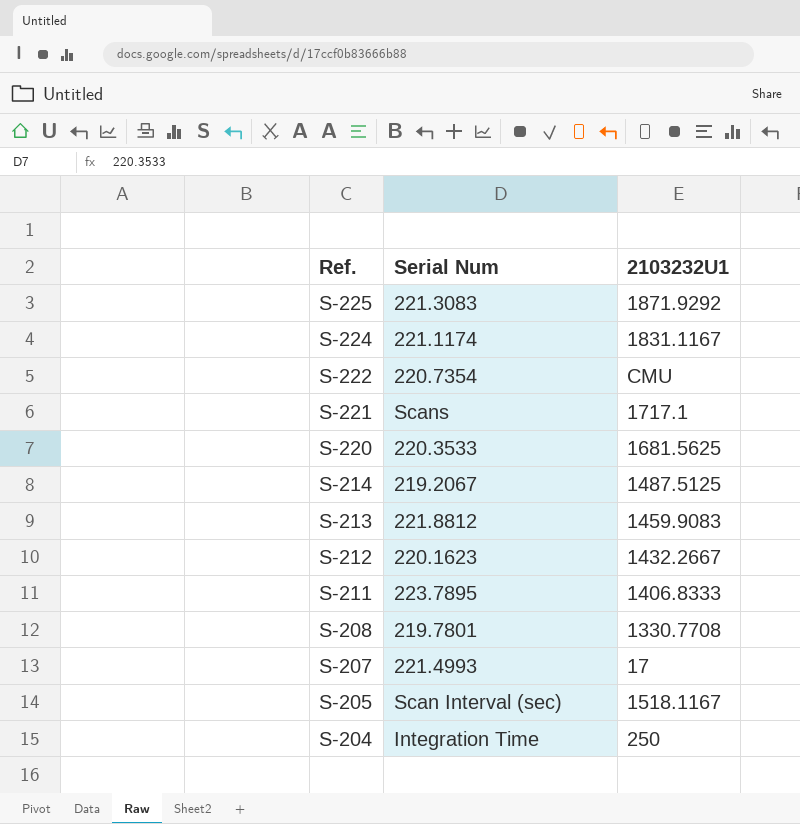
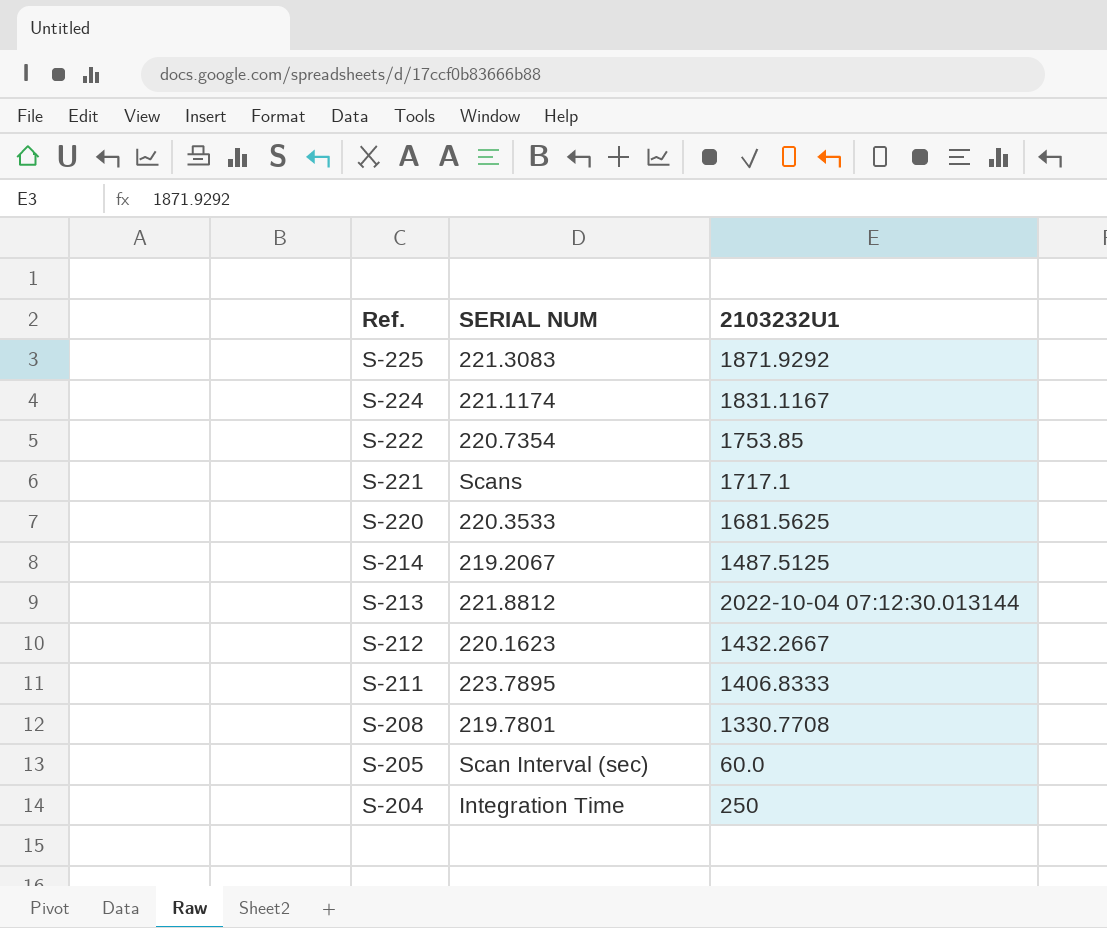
column name: Serial Num -> SERIAL NUM
row S-207: 221.4993 | 17 -> none
S-222 | 2103232U1: CMU -> 1753.85
S-213 | 2103232U1: 1459.9083 -> 2022-10-04 07:12:30.013144
S-205 | 2103232U1: 1518.1167 -> 60.0

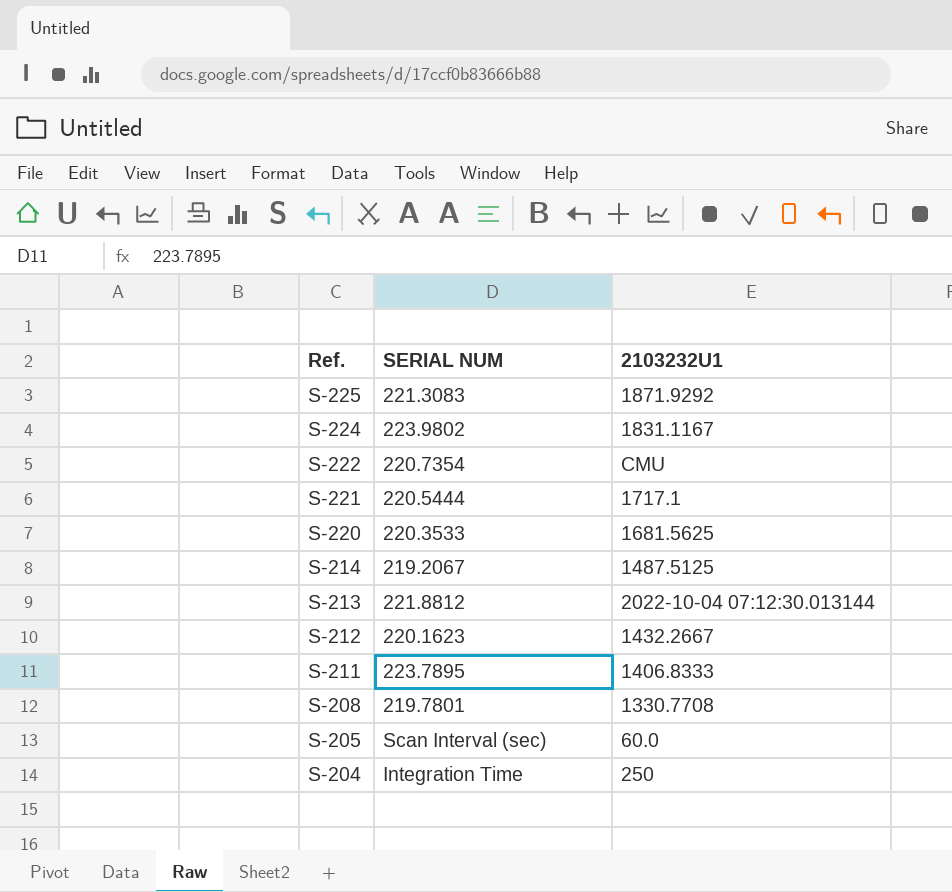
S-224 | SERIAL NUM: 221.1174 -> 223.9802
S-222 | 2103232U1: 1753.85 -> CMU
S-221 | SERIAL NUM: Scans -> 220.5444

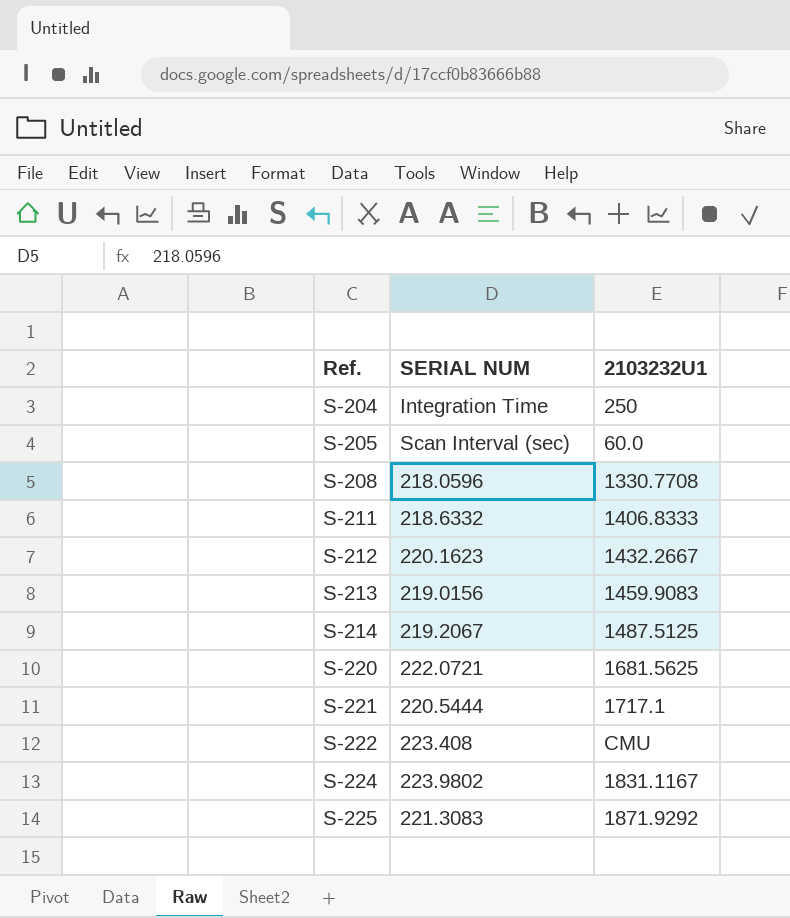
row order: Ref. descending -> Ref. ascending
S-208 | SERIAL NUM: 219.7801 -> 218.0596
S-211 | SERIAL NUM: 223.7895 -> 218.6332
S-213 | SERIAL NUM: 221.8812 -> 219.0156
S-213 | 2103232U1: 2022-10-04 07:12:30.013144 -> 1459.9083
S-220 | SERIAL NUM: 220.3533 -> 222.0721
S-222 | SERIAL NUM: 220.7354 -> 223.408

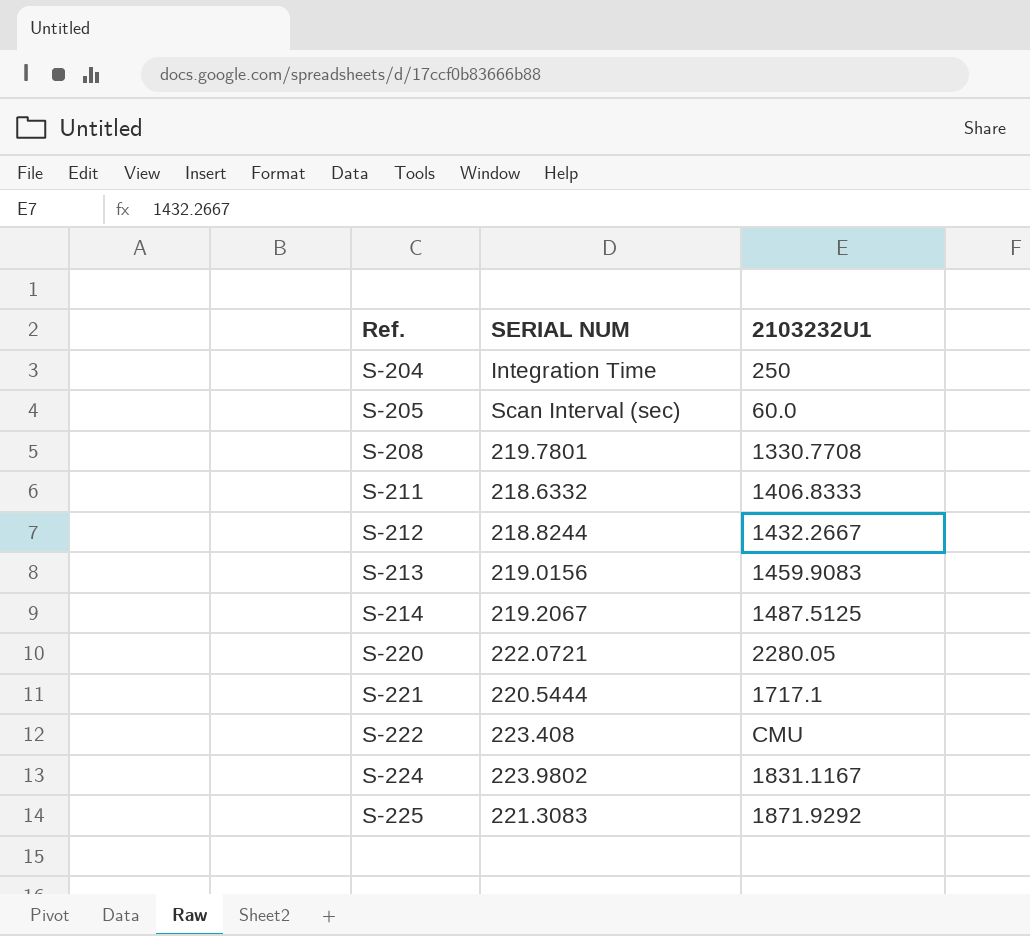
S-208 | SERIAL NUM: 218.0596 -> 219.7801
S-212 | SERIAL NUM: 220.1623 -> 218.8244
S-220 | 2103232U1: 1681.5625 -> 2280.05

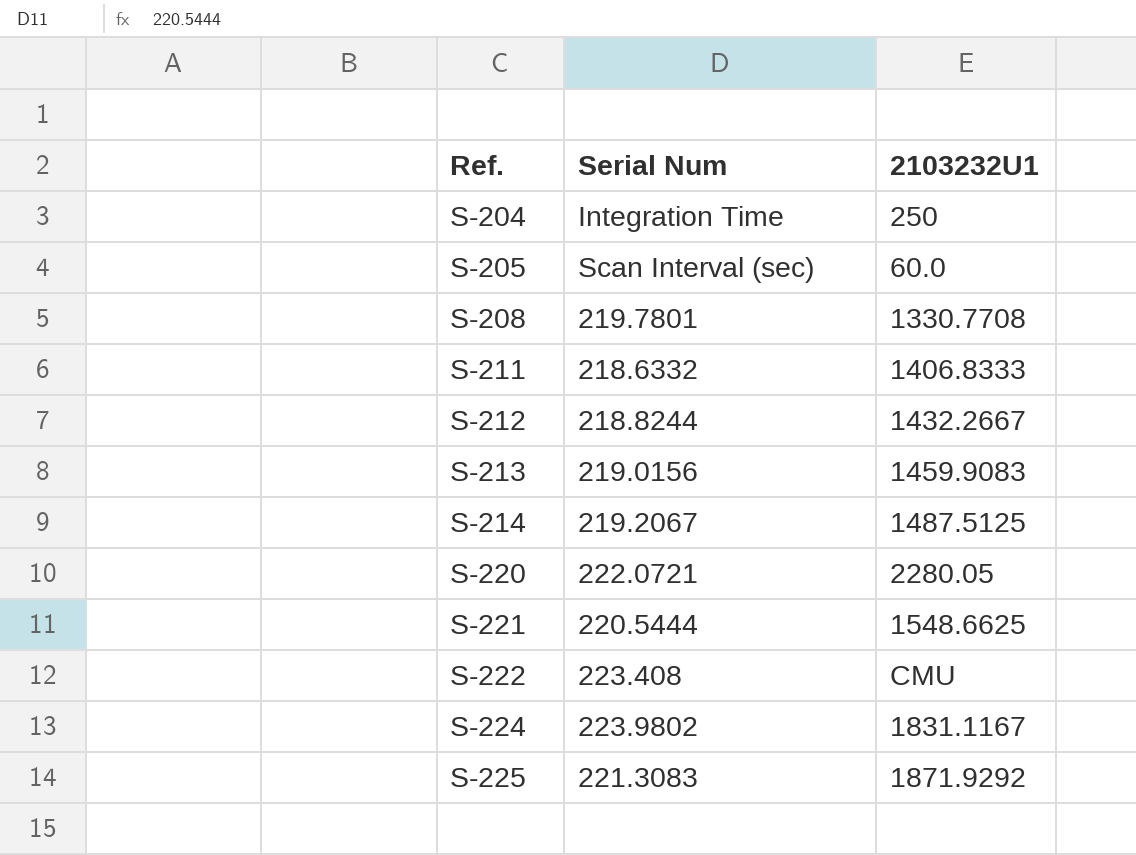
column name: SERIAL NUM -> Serial Num
S-221 | 2103232U1: 1717.1 -> 1548.6625

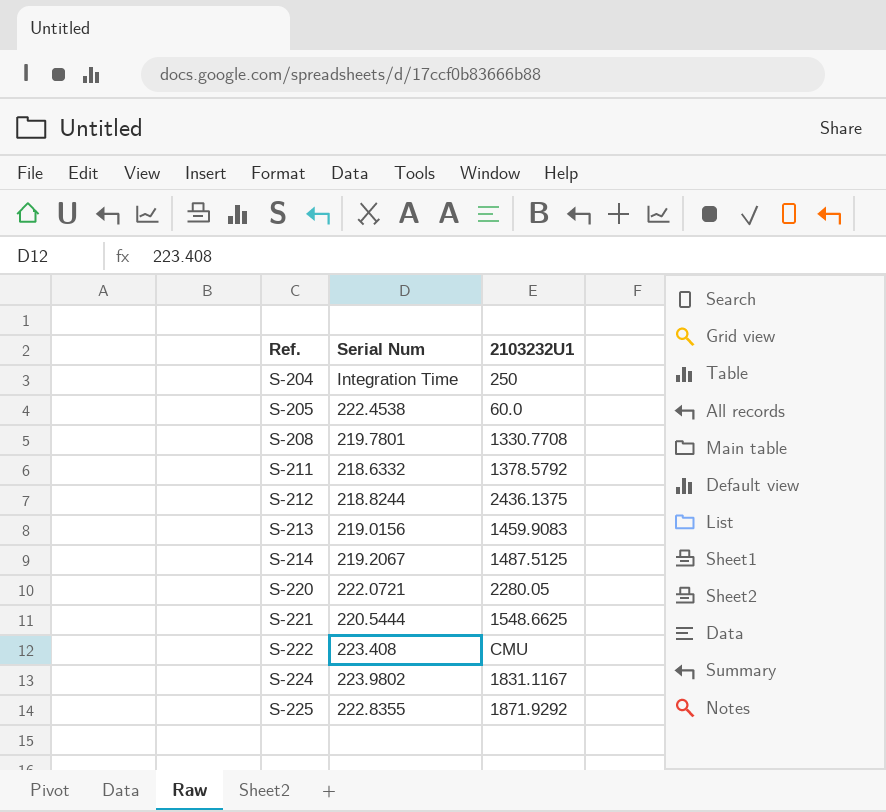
S-205 | Serial Num: Scan Interval (sec) -> 222.4538
S-211 | 2103232U1: 1406.8333 -> 1378.5792
S-212 | 2103232U1: 1432.2667 -> 2436.1375
S-225 | Serial Num: 221.3083 -> 222.8355

